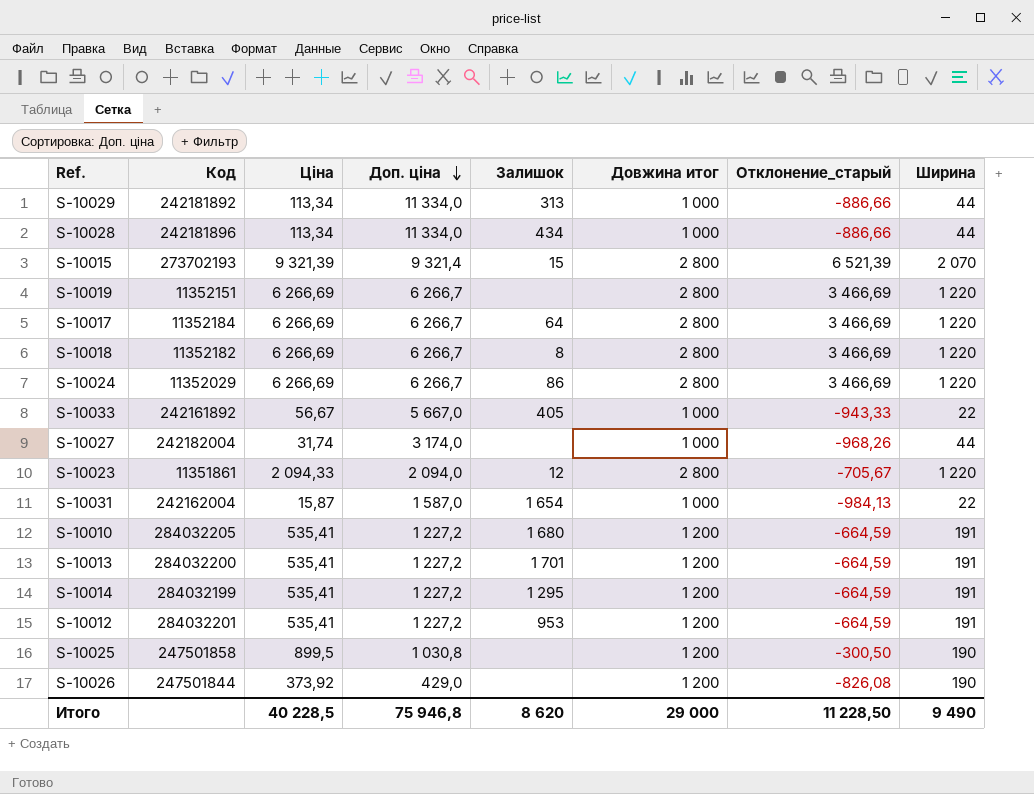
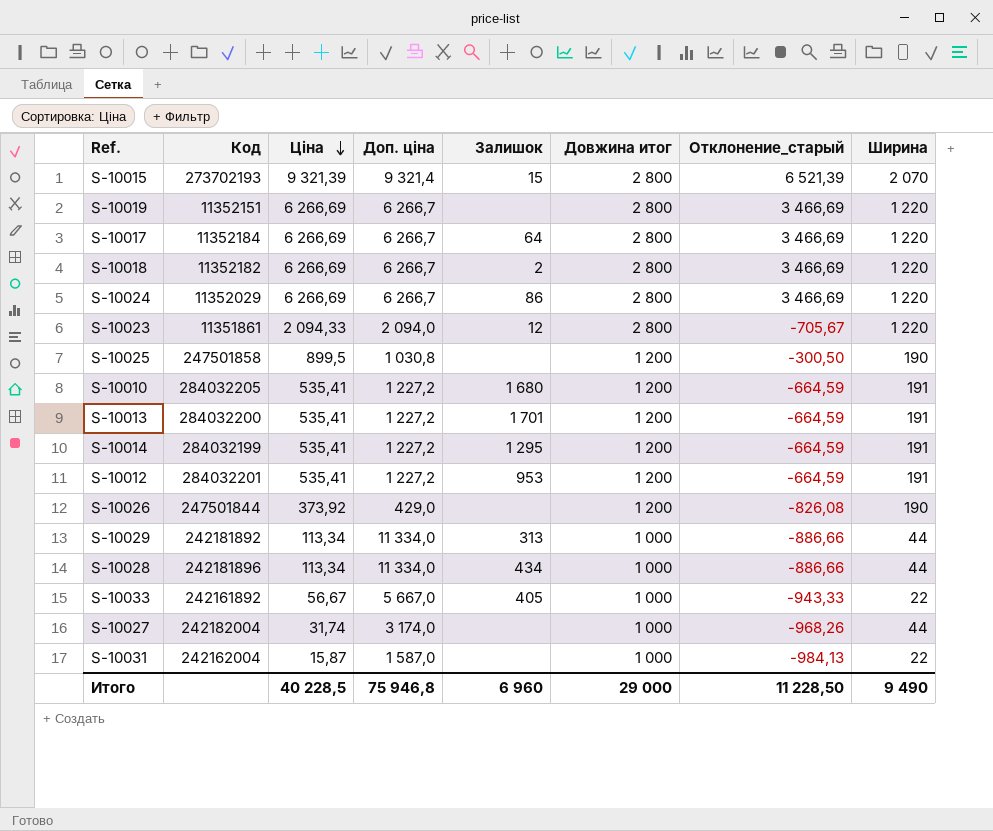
row order: Доп. ціна descending -> Ціна descending
S-10018 | Залишок: 8 -> 2
S-10031 | Залишок: 1 654 -> none
Итого | Залишок: 8 620 -> 6 960

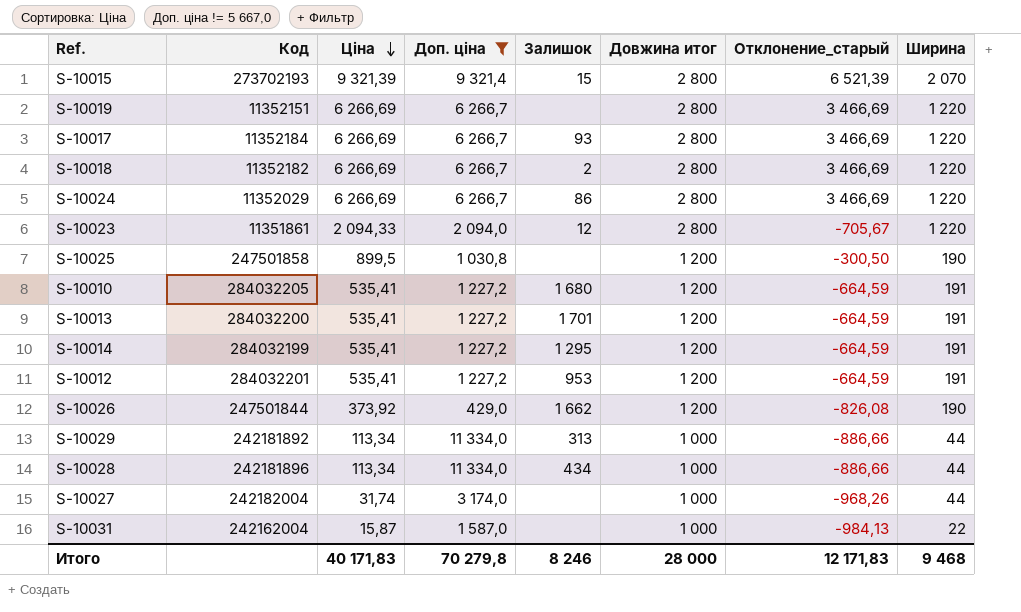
filter: none -> Доп. ціна != 5 667,0
S-10017 | Залишок: 64 -> 93
S-10026 | Залишок: none -> 1 662
Итого | Ціна: 40 228,5 -> 40 171,83
Итого | Доп. ціна: 75 946,8 -> 70 279,8
Итого | Залишок: 6 960 -> 8 246
Итого | Довжина итог: 29 000 -> 28 000
Итого | Отклонение_старый: 11 228,50 -> 12 171,83
Итого | Ширина: 9 490 -> 9 468

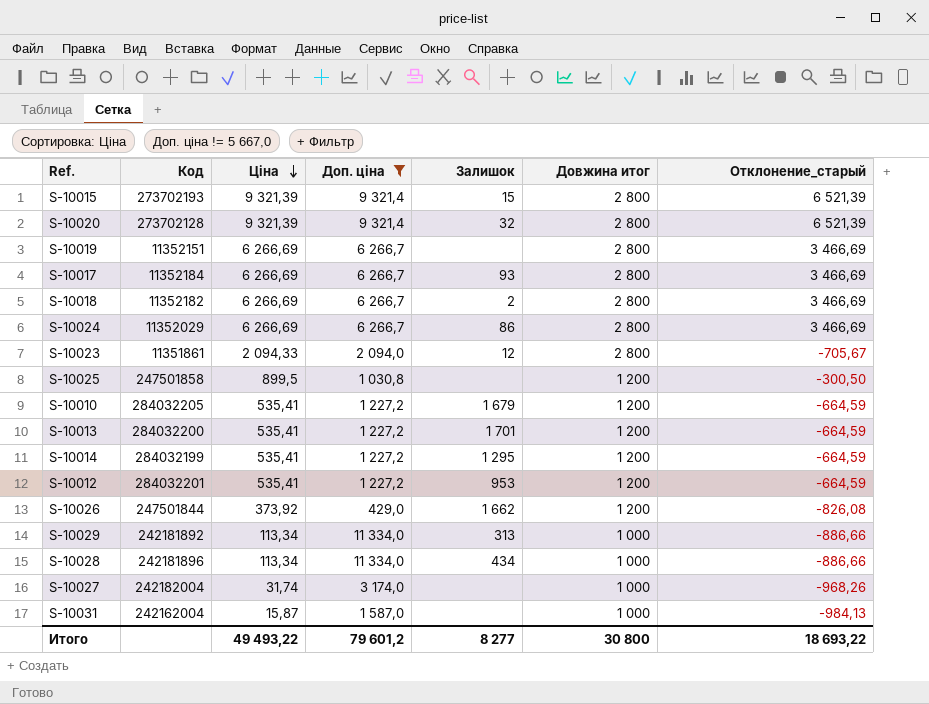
column Ширина | position: 8 -> none
row S-10020: none -> 273702128 | 9 321,39 | 9 321,4 | 32 | 2 800 | 6 521,39
S-10010 | Залишок: 1 680 -> 1 679
Итого | Ціна: 40 171,83 -> 49 493,22
Итого | Доп. ціна: 70 279,8 -> 79 601,2
Итого | Залишок: 8 246 -> 8 277
Итого | Довжина итог: 28 000 -> 30 800
Итого | Отклонение_старый: 12 171,83 -> 18 693,22

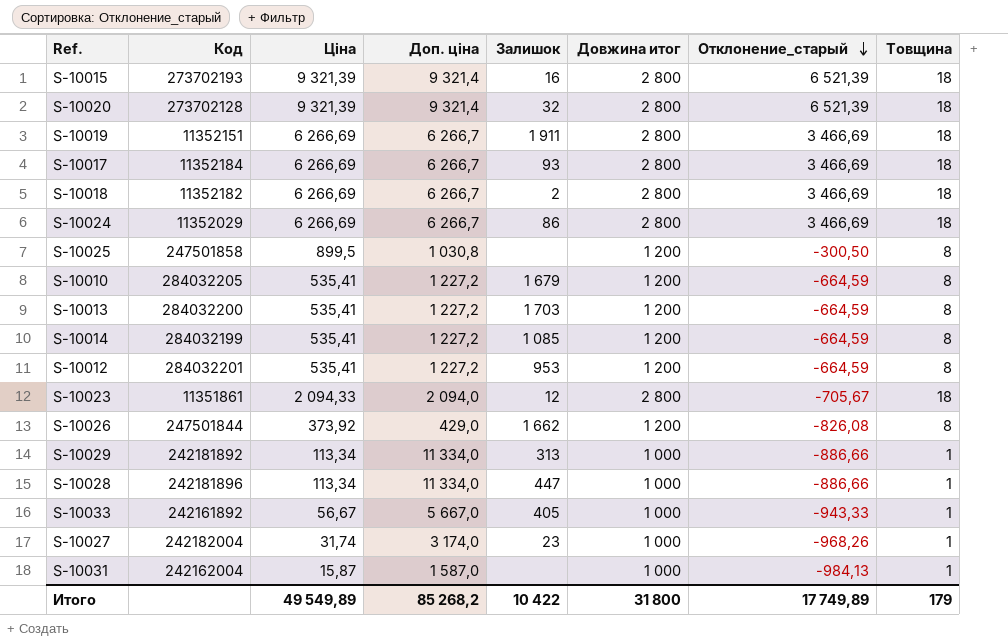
filter: Доп. ціна != 5 667,0 -> none
row order: Ціна descending -> Отклонение_старый descending
column Товщина | position: none -> 8
S-10015 | Залишок: 15 -> 16
S-10019 | Залишок: none -> 1 911
S-10013 | Залишок: 1 701 -> 1 703
S-10014 | Залишок: 1 295 -> 1 085
S-10028 | Залишок: 434 -> 447
S-10027 | Залишок: none -> 23
Итого | Ціна: 49 493,22 -> 49 549,89
Итого | Доп. ціна: 79 601,2 -> 85 268,2
Итого | Залишок: 8 277 -> 10 422
Итого | Довжина итог: 30 800 -> 31 800
Итого | Отклонение_старый: 18 693,22 -> 17 749,89

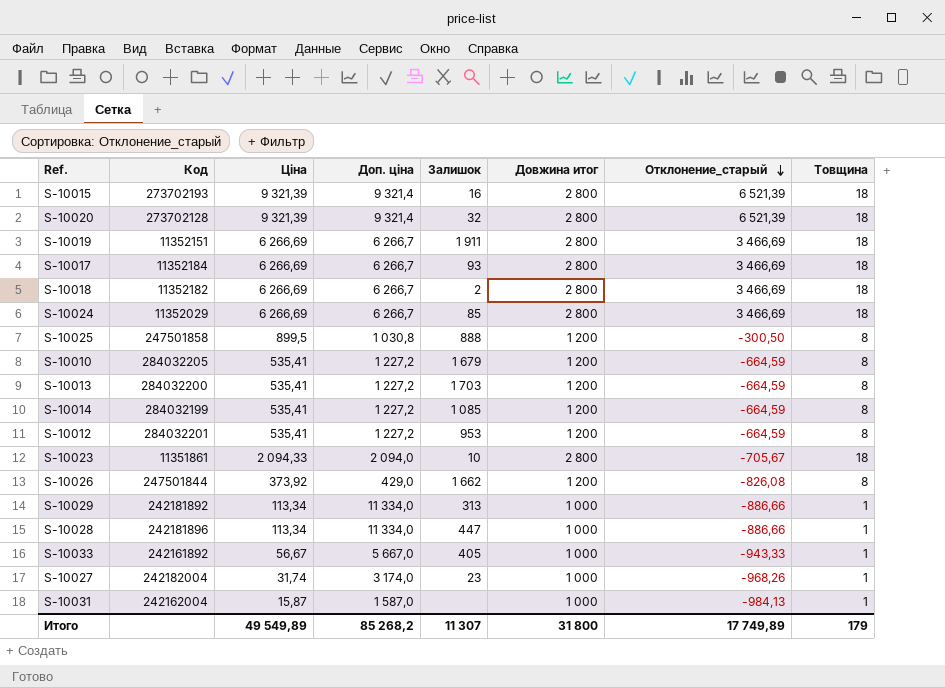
S-10024 | Залишок: 86 -> 85
S-10025 | Залишок: none -> 888
S-10023 | Залишок: 12 -> 10
Итого | Залишок: 10 422 -> 11 307

